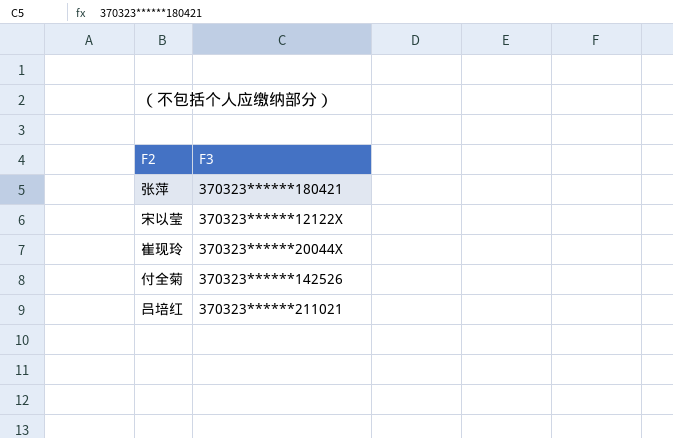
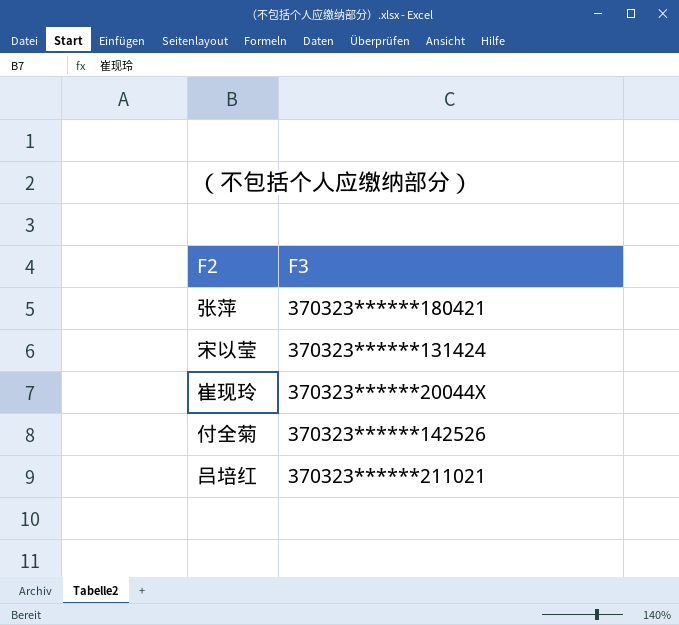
宋以莹 | F3: 370323******12122X -> 370323******131424

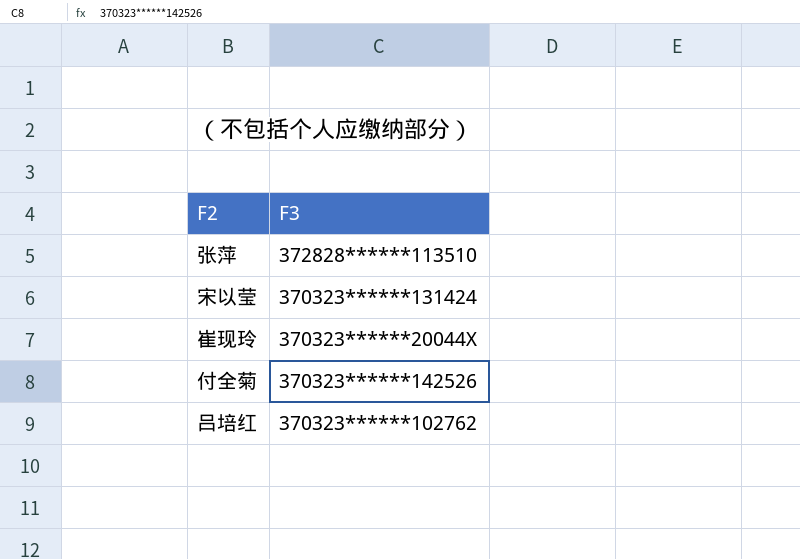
张萍 | F3: 370323******180421 -> 372828******113510
吕培红 | F3: 370323******211021 -> 370323******102762

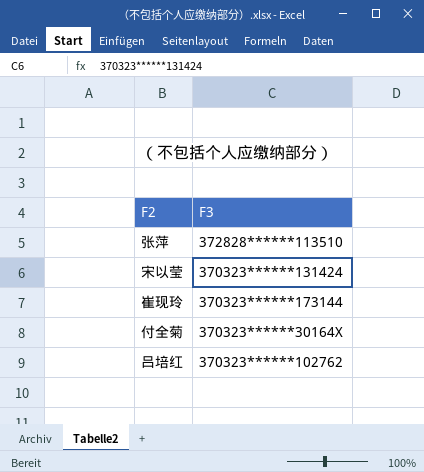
崔现玲 | F3: 370323******20044X -> 370323******173144
付全菊 | F3: 370323******142526 -> 370323******30164X

